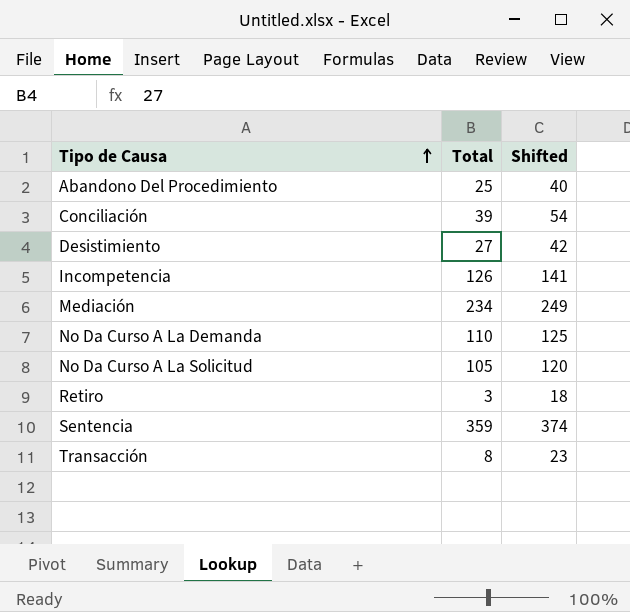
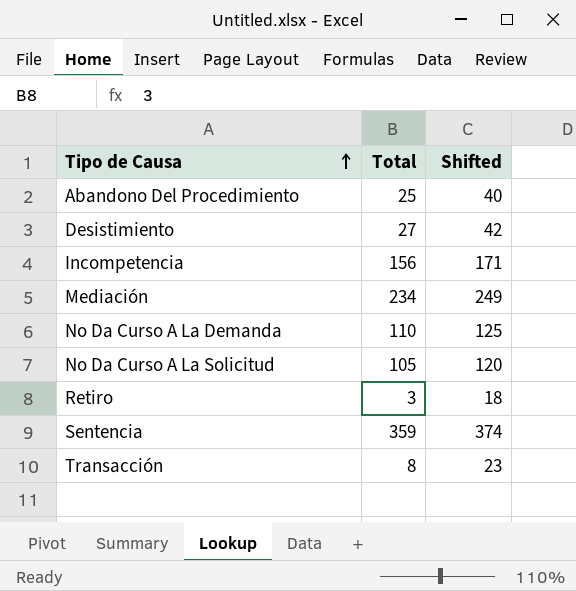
row Conciliación: 39 | 54 -> none
Incompetencia | Total: 126 -> 156
Incompetencia | Shifted: 141 -> 171

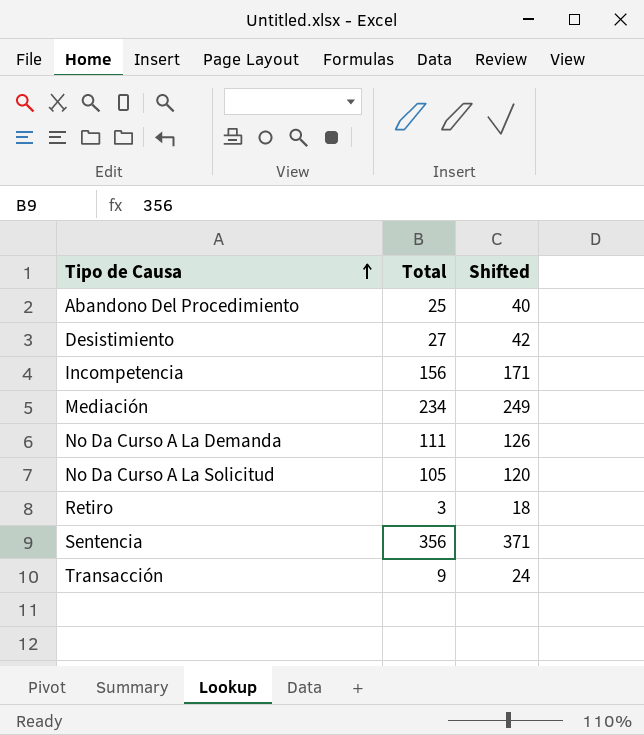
No Da Curso A La Demanda | Total: 110 -> 111
No Da Curso A La Demanda | Shifted: 125 -> 126
Sentencia | Total: 359 -> 356
Sentencia | Shifted: 374 -> 371
Transacción | Total: 8 -> 9
Transacción | Shifted: 23 -> 24

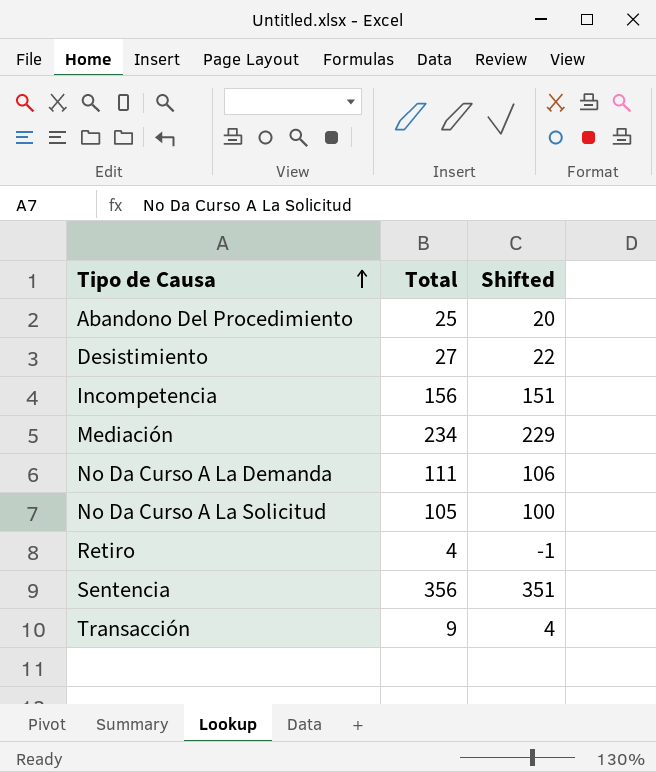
column Shifted | formula: [Total] + 15 -> [Total] - 5
Retiro | Total: 3 -> 4

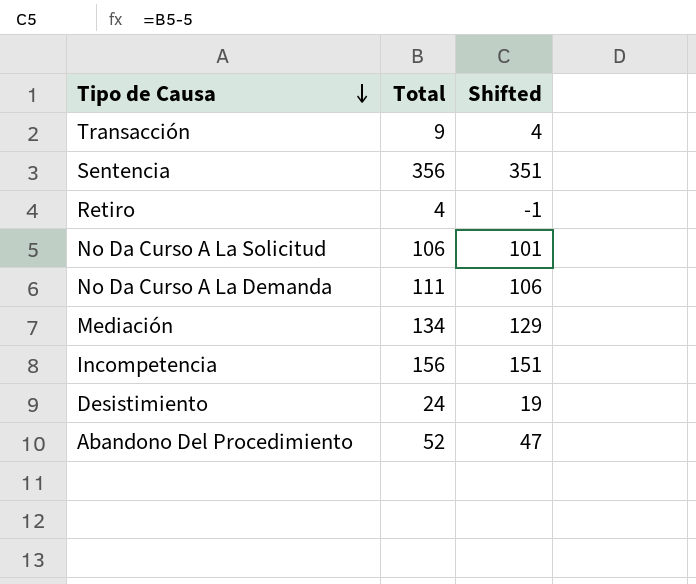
row order: Tipo de Causa ascending -> Tipo de Causa descending
No Da Curso A La Solicitud | Total: 105 -> 106
No Da Curso A La Solicitud | Shifted: 100 -> 101
Mediación | Total: 234 -> 134
Mediación | Shifted: 229 -> 129
Desistimiento | Total: 27 -> 24
Desistimiento | Shifted: 22 -> 19
Abandono Del Procedimiento | Total: 25 -> 52
Abandono Del Procedimiento | Shifted: 20 -> 47

